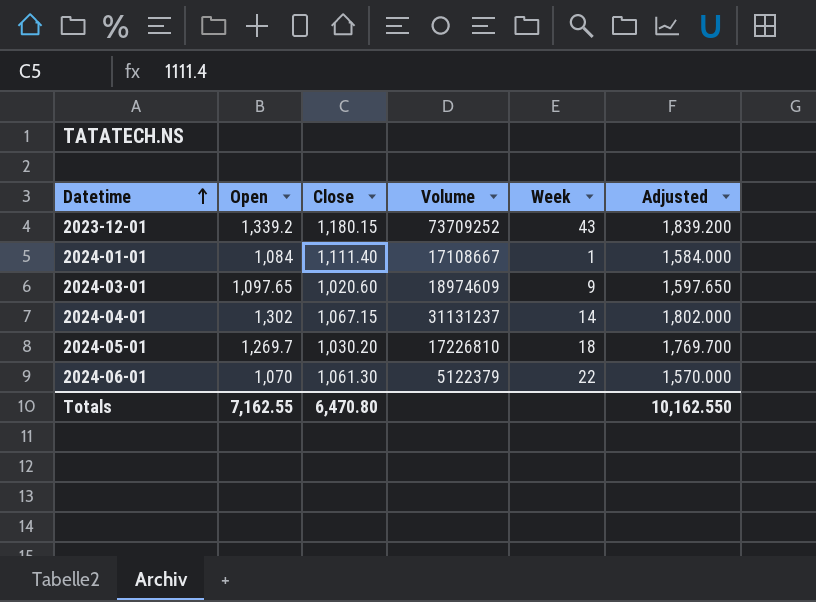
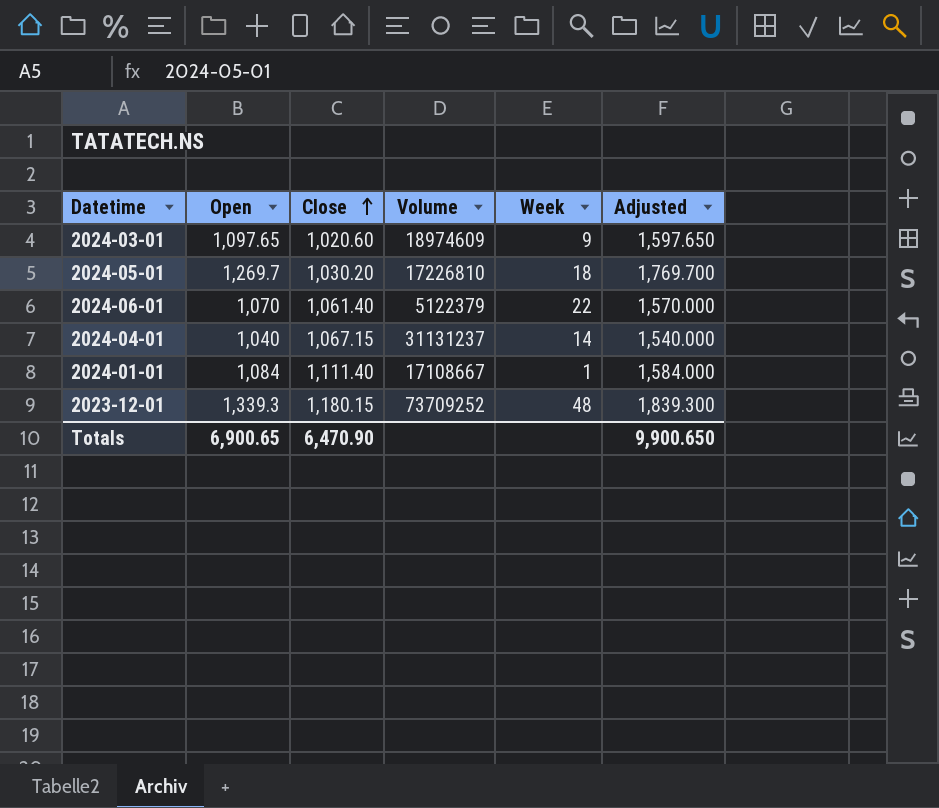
row order: Datetime ascending -> Close ascending
2024-06-01 | Close: 1,061.30 -> 1,061.40
2024-04-01 | Open: 1,302 -> 1,040
2024-04-01 | Adjusted: 1,802.000 -> 1,540.000
2023-12-01 | Open: 1,339.2 -> 1,339.3
2023-12-01 | Week: 43 -> 48
2023-12-01 | Adjusted: 1,839.200 -> 1,839.300
Totals | Open: 7,162.55 -> 6,900.65
Totals | Close: 6,470.80 -> 6,470.90
Totals | Adjusted: 10,162.550 -> 9,900.650

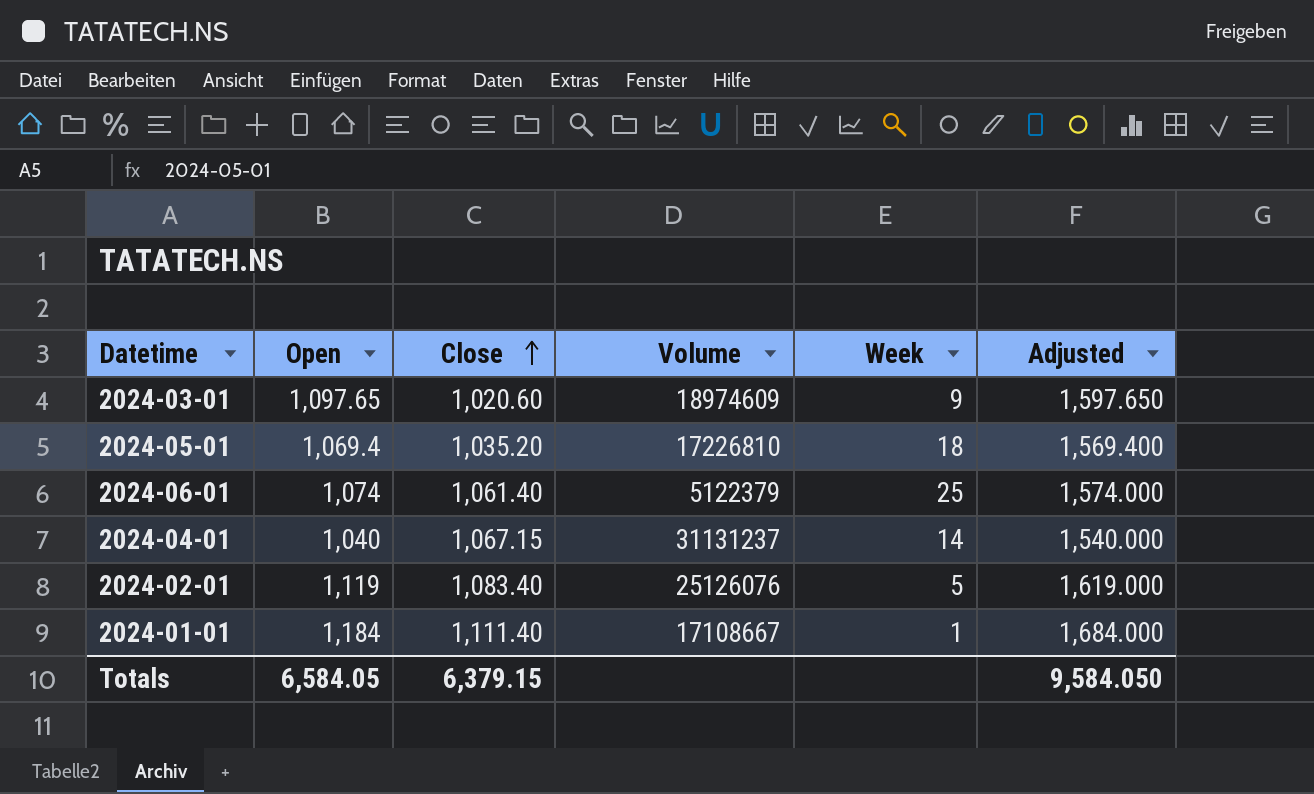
row 2023-12-01: 1,339.3 | 1,180.15 | 73709252 | 48 | 1,839.300 -> none
2024-05-01 | Open: 1,269.7 -> 1,069.4
2024-05-01 | Close: 1,030.20 -> 1,035.20
2024-05-01 | Adjusted: 1,769.700 -> 1,569.400
2024-06-01 | Open: 1,070 -> 1,074
2024-06-01 | Week: 22 -> 25
2024-06-01 | Adjusted: 1,570.000 -> 1,574.000
row 2024-02-01: none -> 1,119 | 1,083.40 | 25126076 | 5 | 1,619.000
2024-01-01 | Open: 1,084 -> 1,184
2024-01-01 | Adjusted: 1,584.000 -> 1,684.000
Totals | Open: 6,900.65 -> 6,584.05
Totals | Close: 6,470.90 -> 6,379.15
Totals | Adjusted: 9,900.650 -> 9,584.050

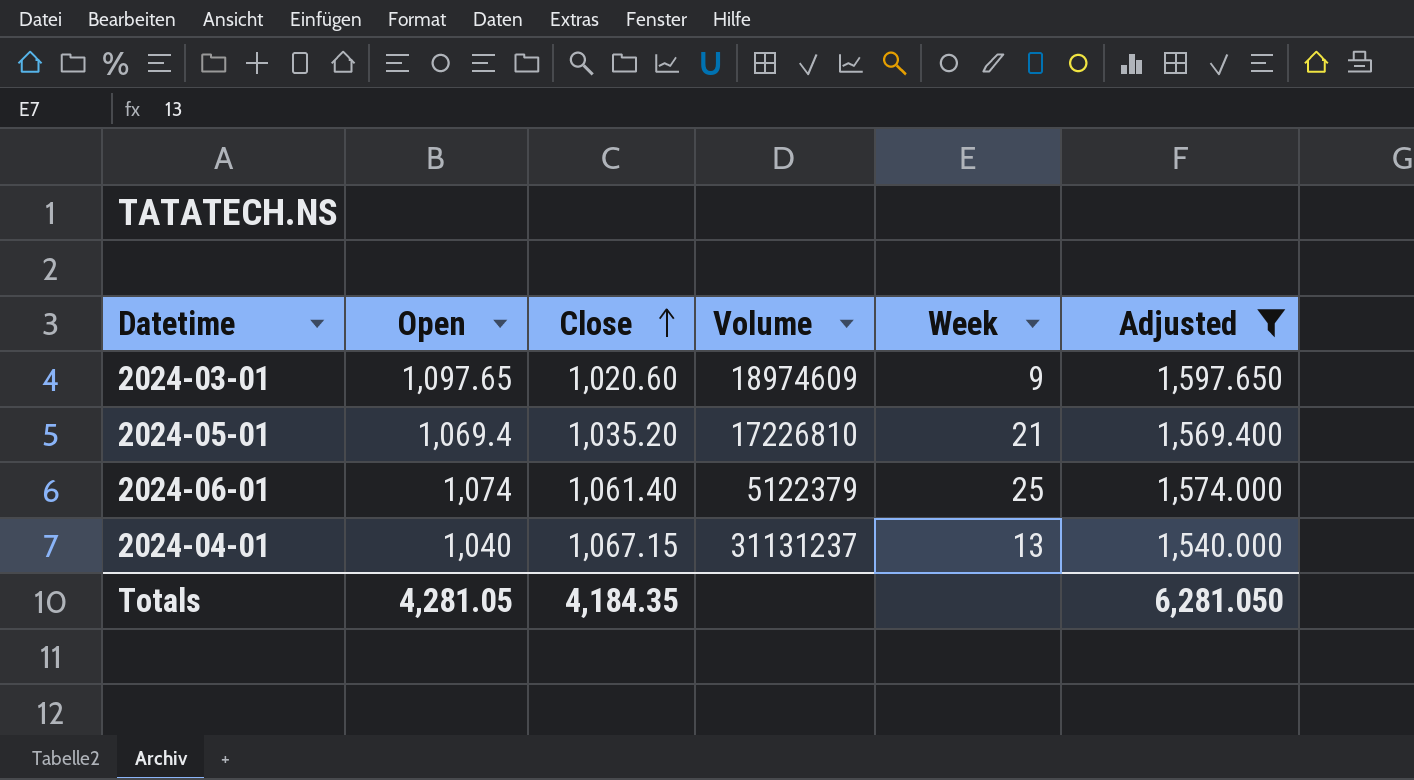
filter: none -> Adjusted <= 1,597.650
2024-05-01 | Week: 18 -> 21
2024-04-01 | Week: 14 -> 13
Totals | Open: 6,584.05 -> 4,281.05
Totals | Close: 6,379.15 -> 4,184.35
Totals | Adjusted: 9,584.050 -> 6,281.050

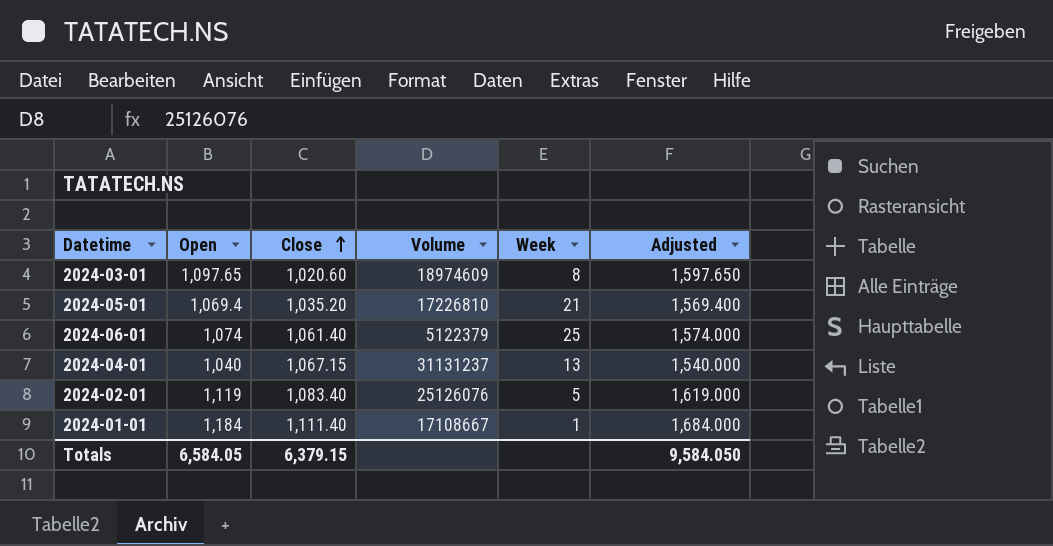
filter: Adjusted <= 1,597.650 -> none
2024-03-01 | Week: 9 -> 8
Totals | Open: 4,281.05 -> 6,584.05
Totals | Close: 4,184.35 -> 6,379.15
Totals | Adjusted: 6,281.050 -> 9,584.050

